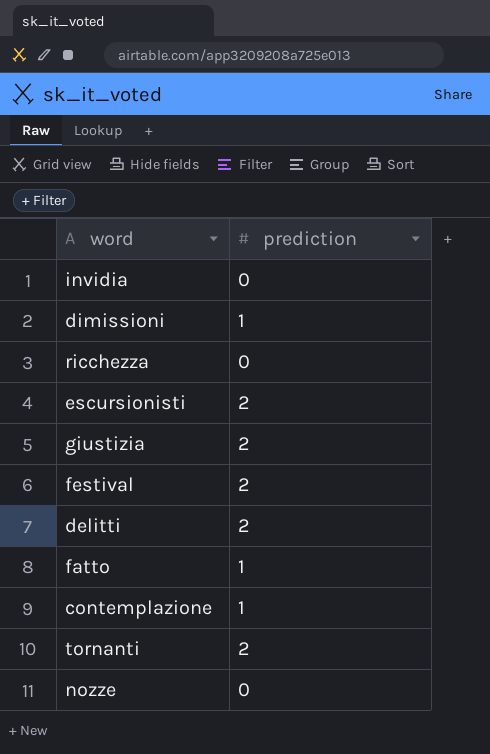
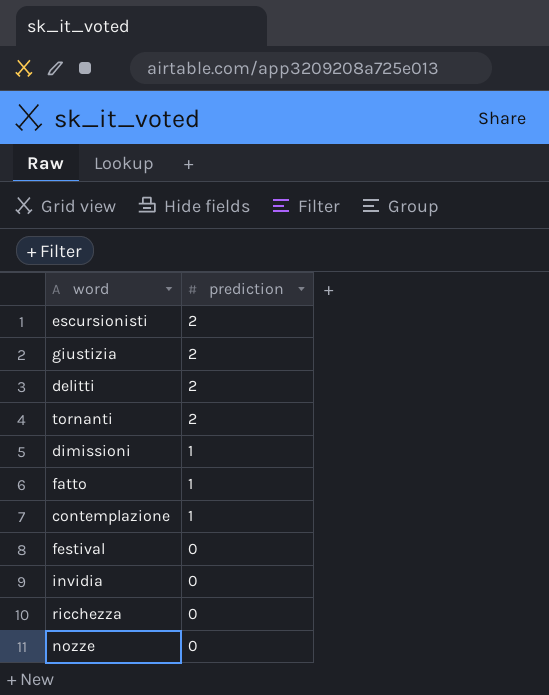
row order: none -> prediction descending
festival | prediction: 2 -> 0

